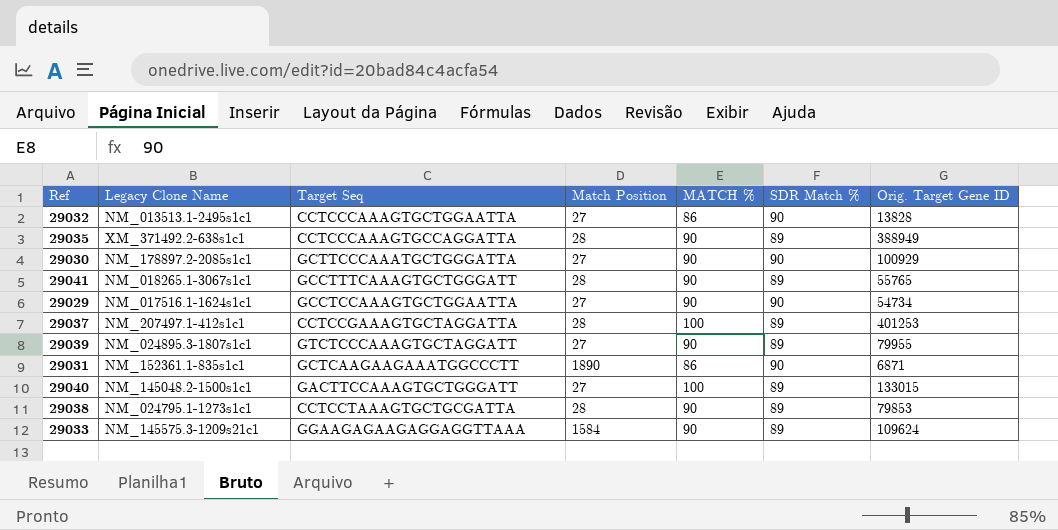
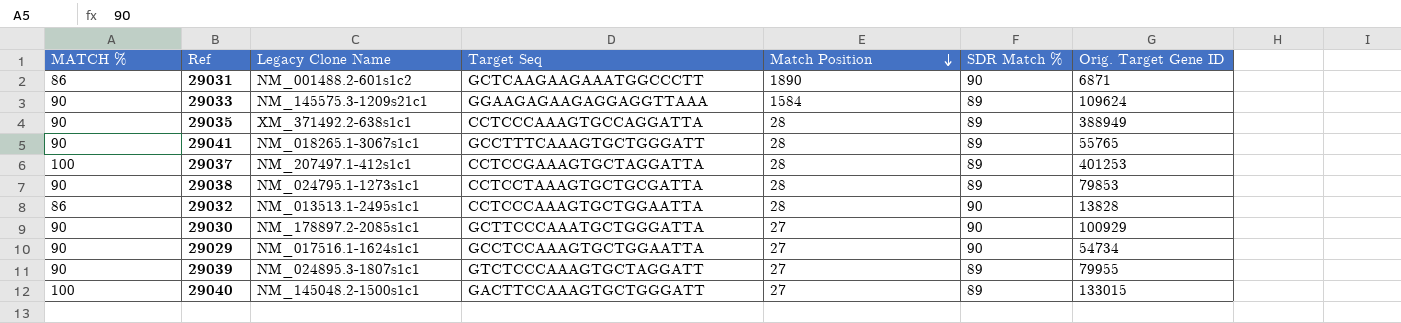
row order: none -> Match Position descending
column MATCH % | position: 5 -> 1
29031 | Legacy Clone Name: NM_152361.1-835s1c1 -> NM_001488.2-601s1c2
29032 | Match Position: 27 -> 28

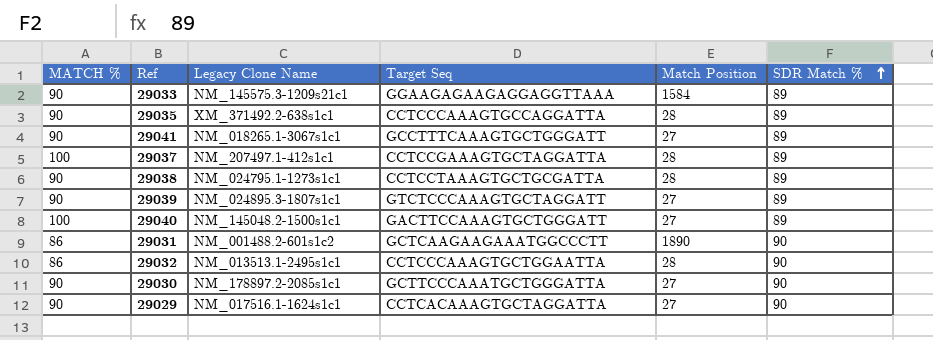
row order: Match Position descending -> SDR Match % ascending
column Orig. Target Gene ID | position: 7 -> none
29041 | Match Position: 28 -> 27
29029 | Target Seq: GCCTCCAAAGTGCTGGAATTA -> CCTCACAAAGTGCTAGGATTA

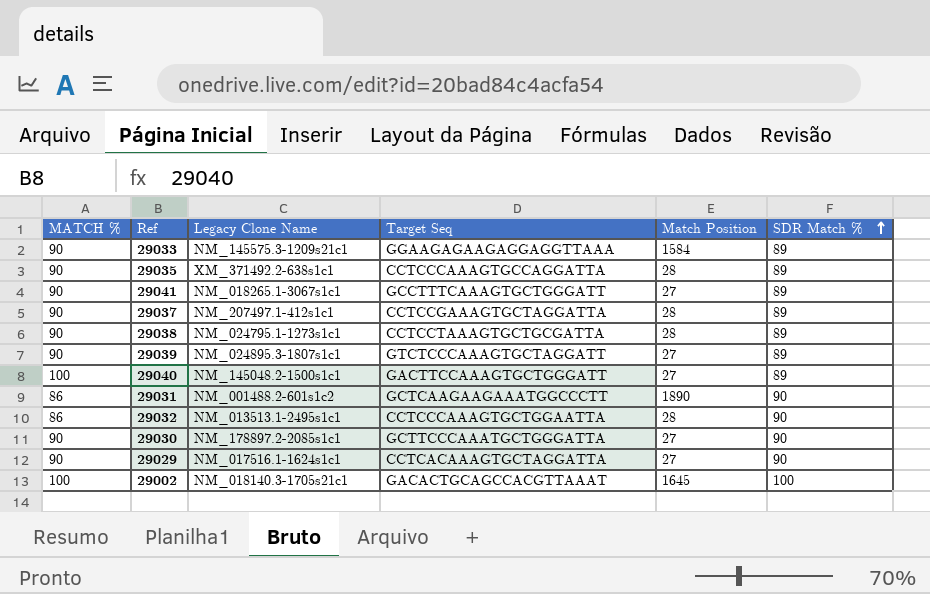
29037 | MATCH %: 100 -> 90
row 29002: none -> 100 | NM_018140.3-1705s21c1 | GACACTGCAGCCACGTTAAAT | 1645 | 100

